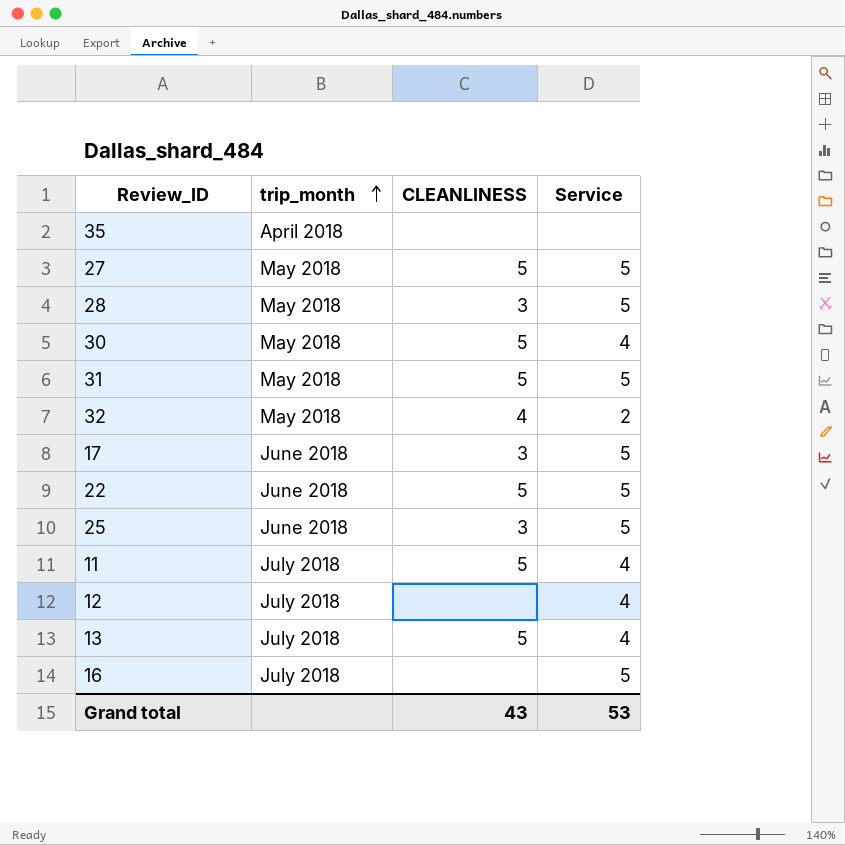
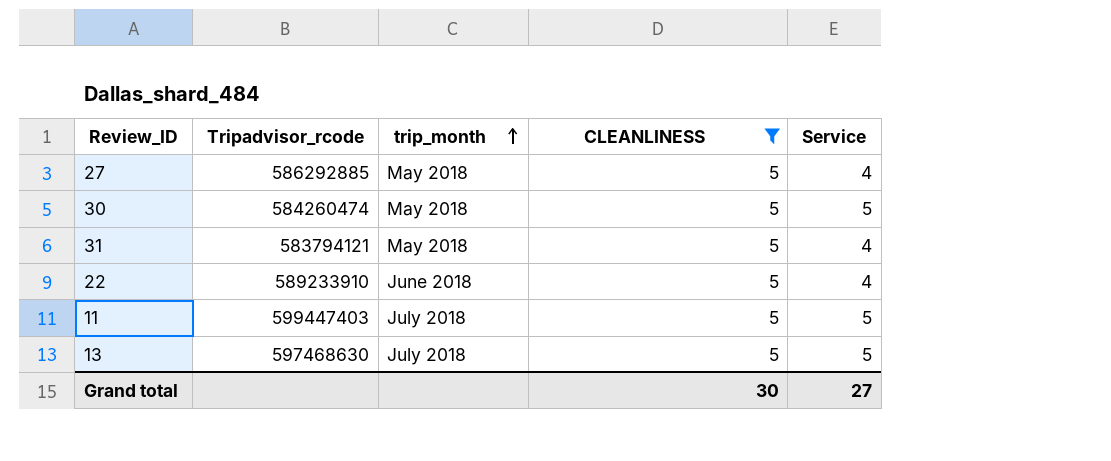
filter: none -> CLEANLINESS = 5
column Tripadvisor_rcode | position: none -> 2
27 | Service: 5 -> 4
30 | Service: 4 -> 5
31 | Service: 5 -> 4
22 | Service: 5 -> 4
11 | Service: 4 -> 5
13 | Service: 4 -> 5
Grand total | CLEANLINESS: 43 -> 30
Grand total | Service: 53 -> 27

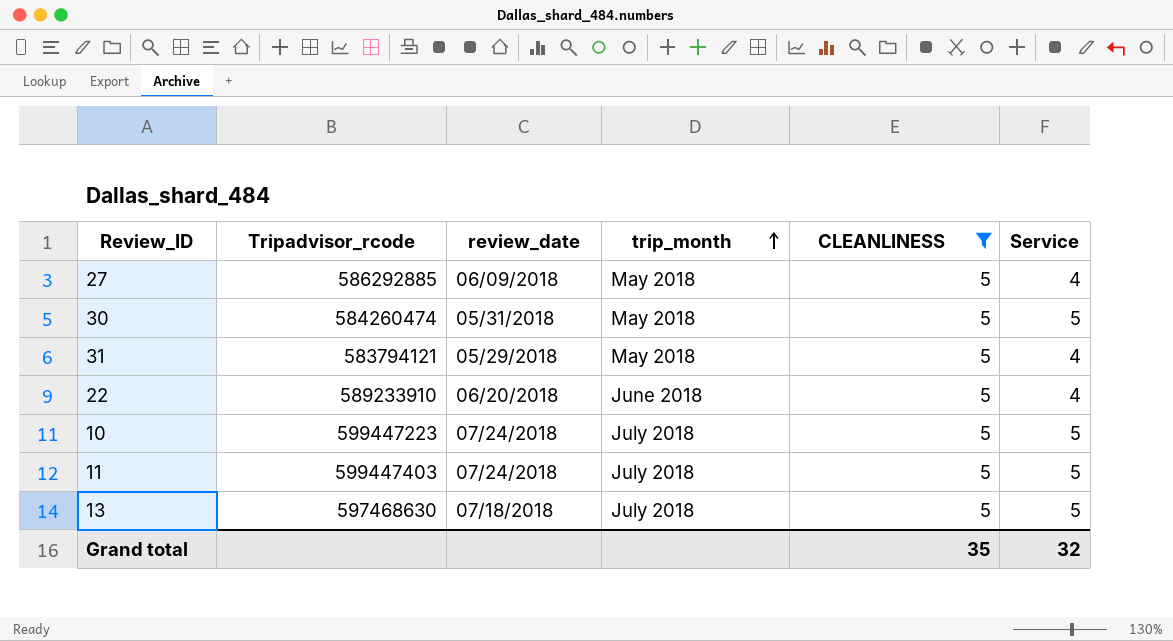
column review_date | position: none -> 3
row 10: none -> 599447223 | 07/24/2018 | July 2018 | 5 | 5
Grand total | CLEANLINESS: 30 -> 35
Grand total | Service: 27 -> 32

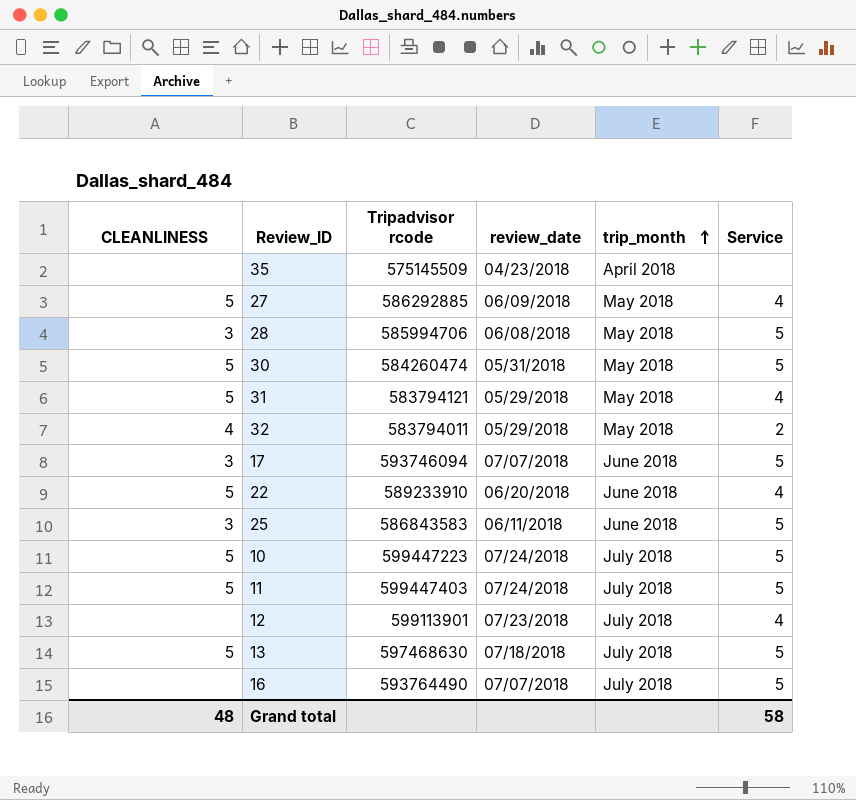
filter: CLEANLINESS = 5 -> none
column CLEANLINESS | position: 5 -> 1
column name: Tripadvisor_rcode -> Tripadvisor rcode
Grand total | CLEANLINESS: 35 -> 48
Grand total | Service: 32 -> 58

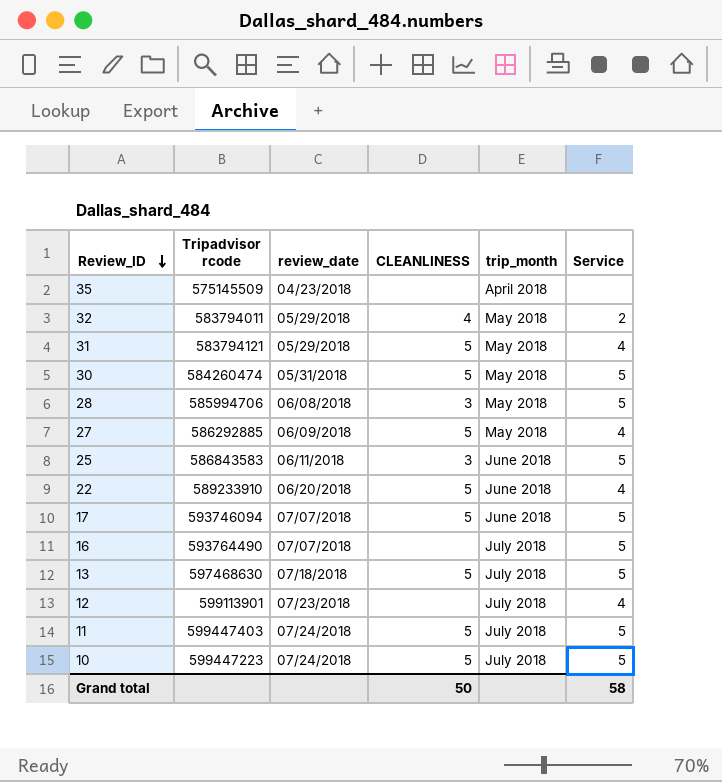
row order: trip_month ascending -> Review_ID descending
column CLEANLINESS | position: 1 -> 4
17 | CLEANLINESS: 3 -> 5
Grand total | CLEANLINESS: 48 -> 50

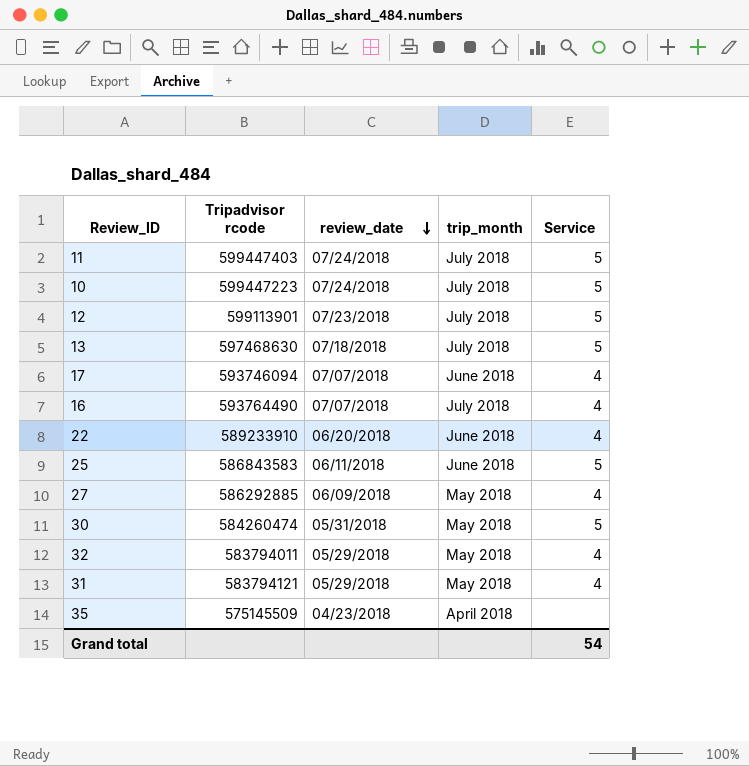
row order: Review_ID descending -> review_date descending
column CLEANLINESS | position: 4 -> none
row 28: 585994706 | 06/08/2018 | 3 | May 2018 | 5 -> none
12 | Service: 4 -> 5
17 | Service: 5 -> 4
16 | Service: 5 -> 4
32 | Service: 2 -> 4
Grand total | Service: 58 -> 54

